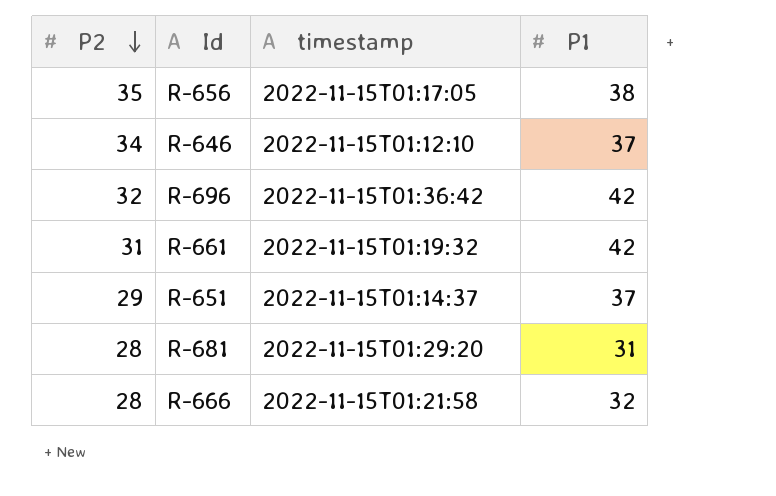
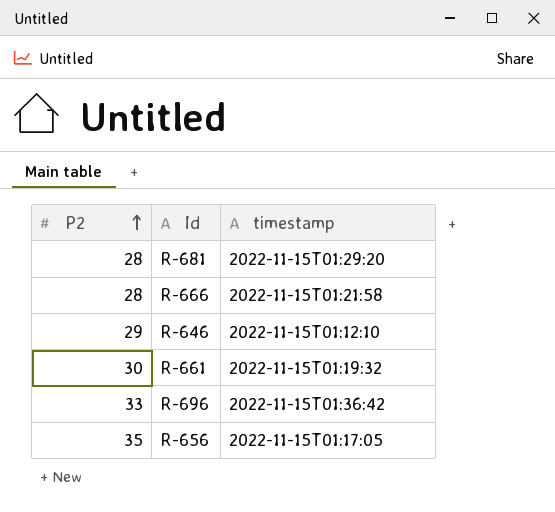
row order: P2 descending -> P2 ascending
column P1 | position: 4 -> none
row R-651: 29 | 2022-11-15T01:14:37 | 37 -> none
R-646 | P2: 34 -> 29
R-661 | P2: 31 -> 30
R-696 | P2: 32 -> 33

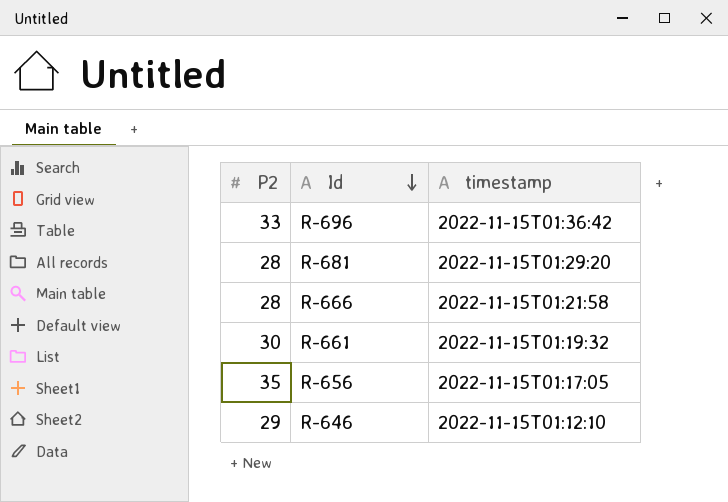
row order: P2 ascending -> Id descending

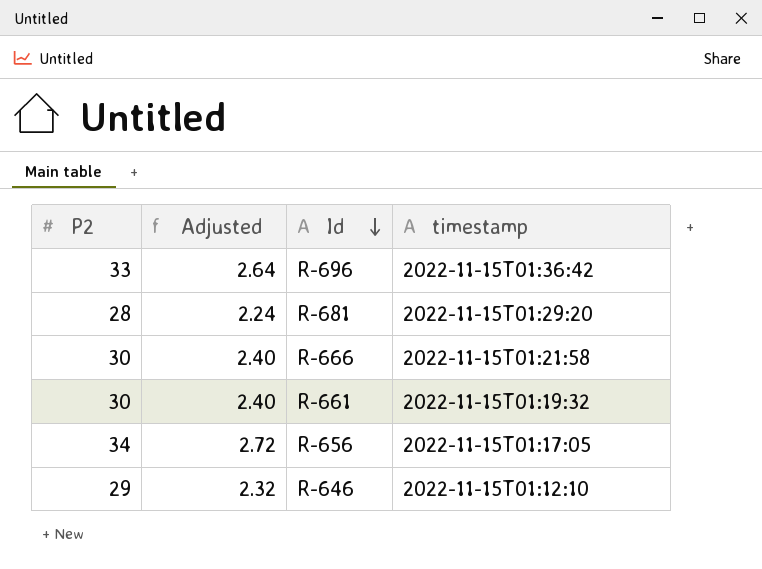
column Adjusted | formula: none -> [P2] * 0.08
R-666 | P2: 28 -> 30
R-656 | P2: 35 -> 34

